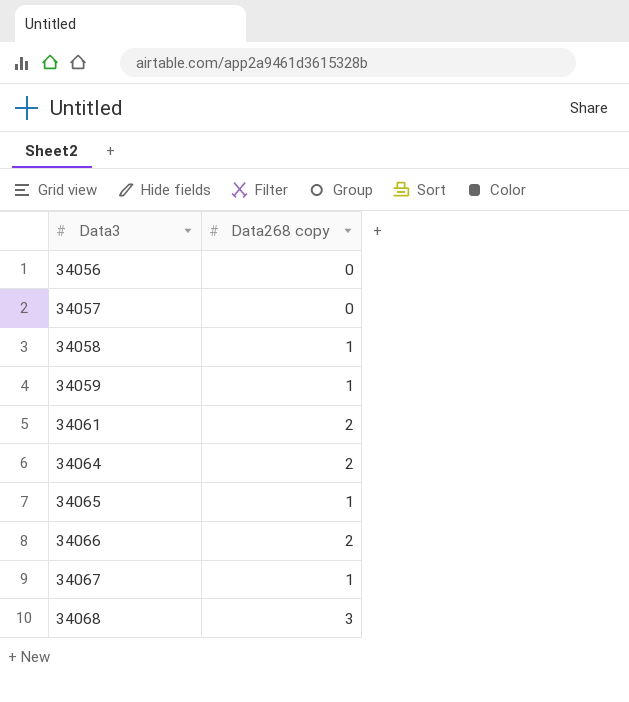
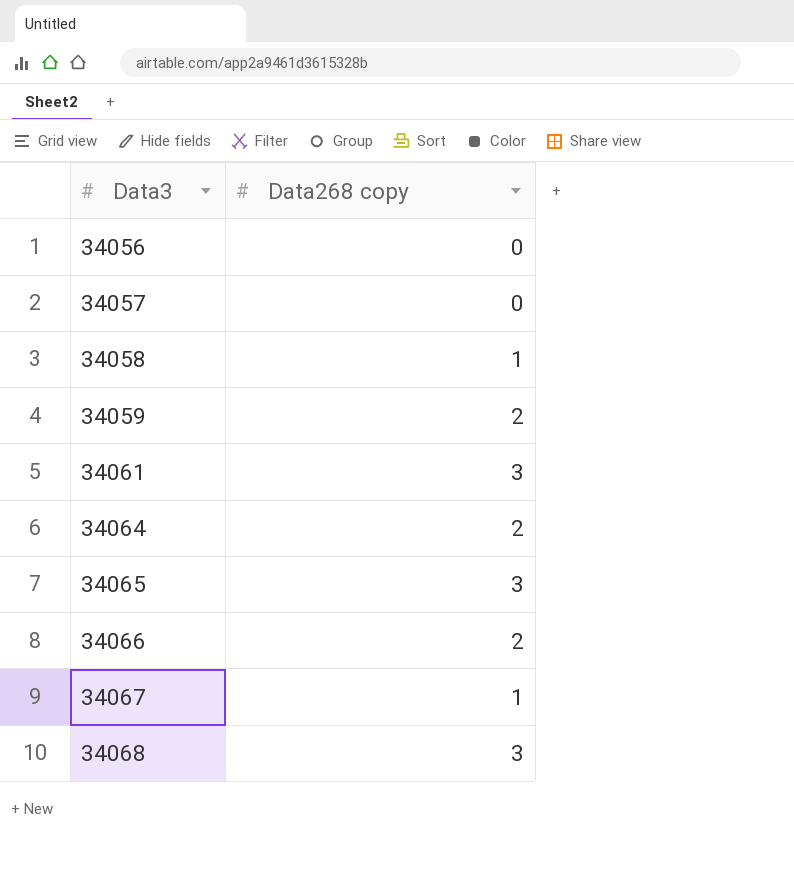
34059 | Data268 copy: 1 -> 2
34061 | Data268 copy: 2 -> 3
34065 | Data268 copy: 1 -> 3

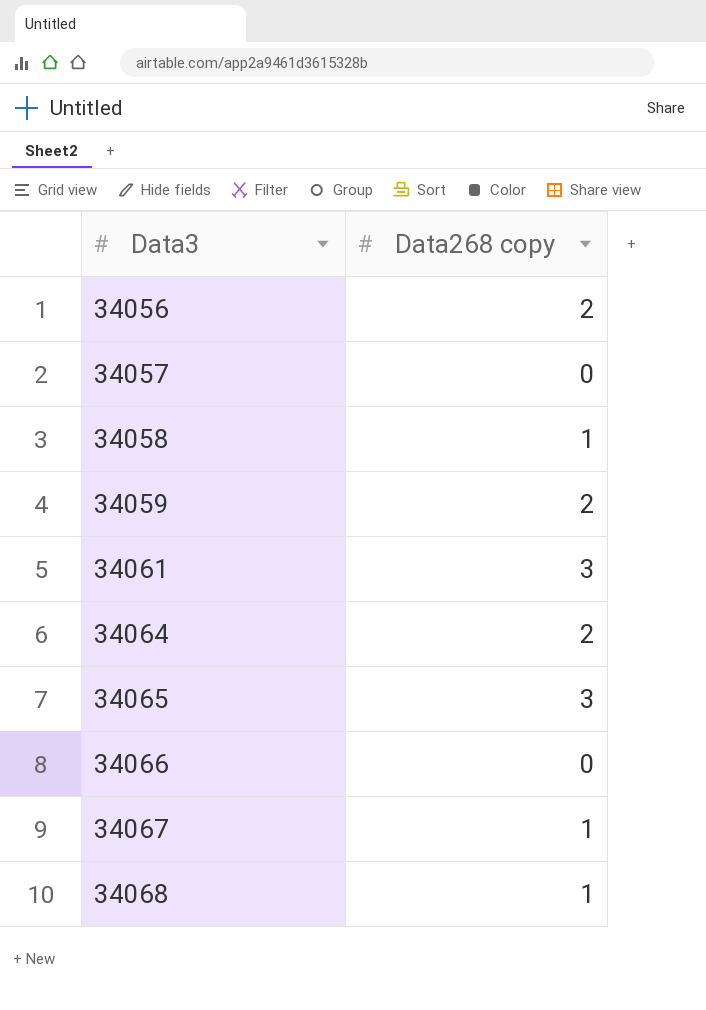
34056 | Data268 copy: 0 -> 2
34066 | Data268 copy: 2 -> 0
34068 | Data268 copy: 3 -> 1

